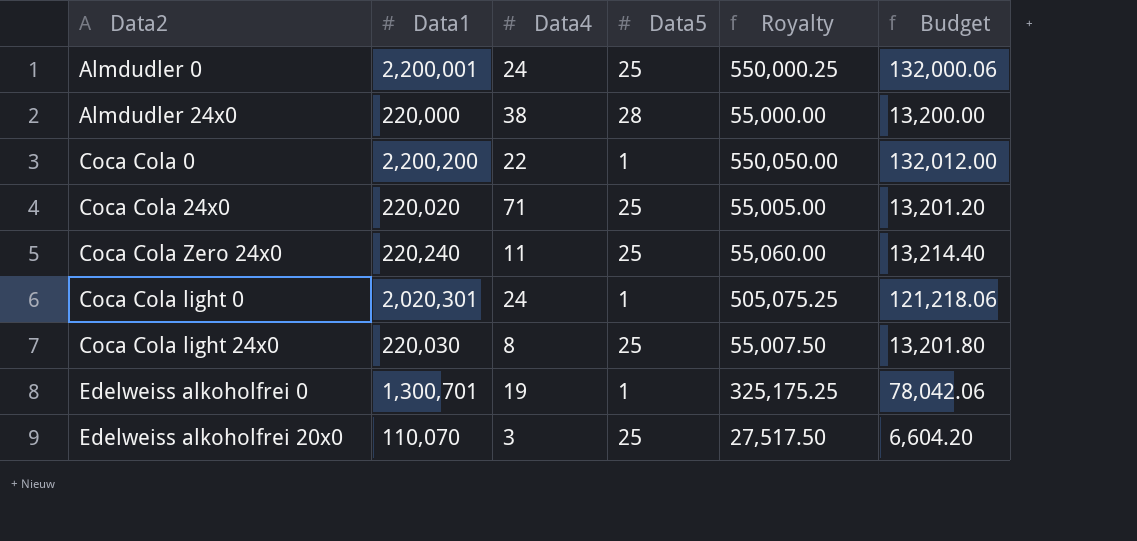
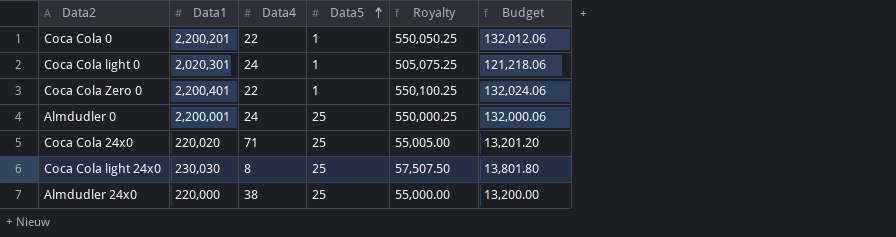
row order: none -> Data5 ascending
row Coca Cola Zero 24x0: 220,240 | 11 | 25 | 55,060.00 | 13,214.40 -> none
row Edelweiss alkoholfrei 0: 1,300,701 | 19 | 1 | 325,175.25 | 78,042.06 -> none
row Edelweiss alkoholfrei 20x0: 110,070 | 3 | 25 | 27,517.50 | 6,604.20 -> none
Coca Cola 0 | Data1: 2,200,200 -> 2,200,201
Coca Cola 0 | Royalty: 550,050.00 -> 550,050.25
Coca Cola 0 | Budget: 132,012.00 -> 132,012.06
row Coca Cola Zero 0: none -> 2,200,401 | 22 | 1 | 550,100.25 | 132,024.06
Coca Cola light 24x0 | Data1: 220,030 -> 230,030
Coca Cola light 24x0 | Royalty: 55,007.50 -> 57,507.50
Coca Cola light 24x0 | Budget: 13,201.80 -> 13,801.80
Almdudler 24x0 | Data5: 28 -> 25

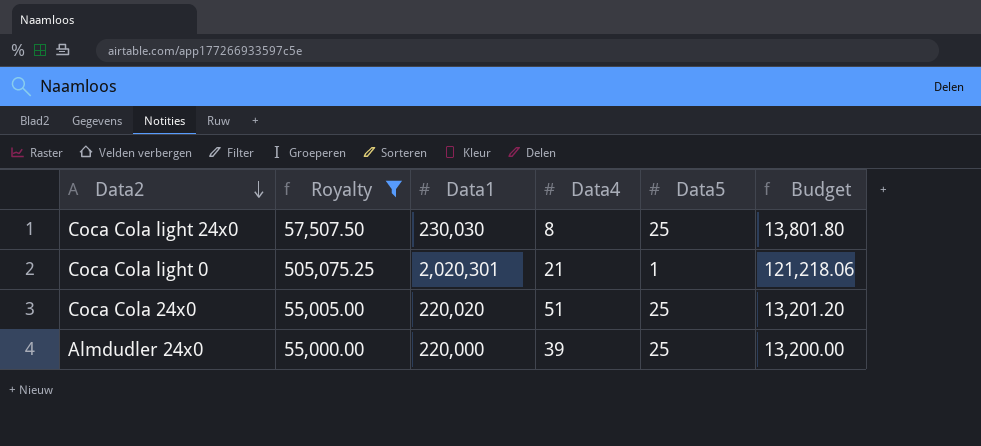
filter: none -> Royalty <= 505,075.25
row order: Data5 ascending -> Data2 descending
column Royalty | position: 5 -> 2
Coca Cola light 0 | Data4: 24 -> 21
Coca Cola 24x0 | Data4: 71 -> 51
Almdudler 24x0 | Data4: 38 -> 39

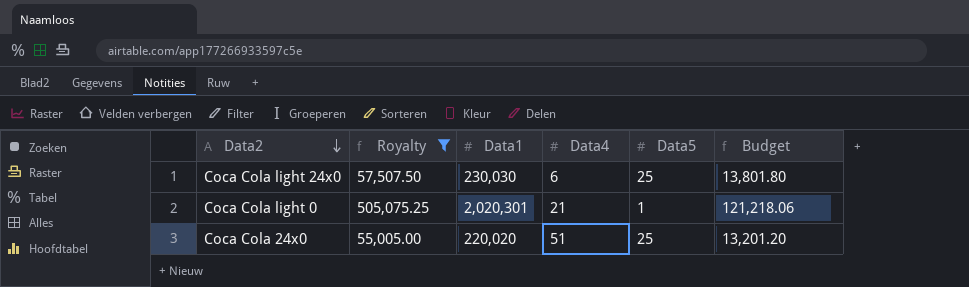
row Almdudler 24x0: 55,000.00 | 220,000 | 39 | 25 | 13,200.00 -> none
Coca Cola light 24x0 | Data4: 8 -> 6

